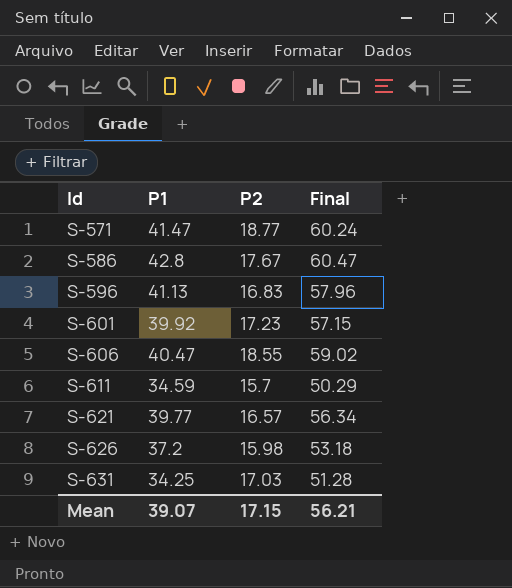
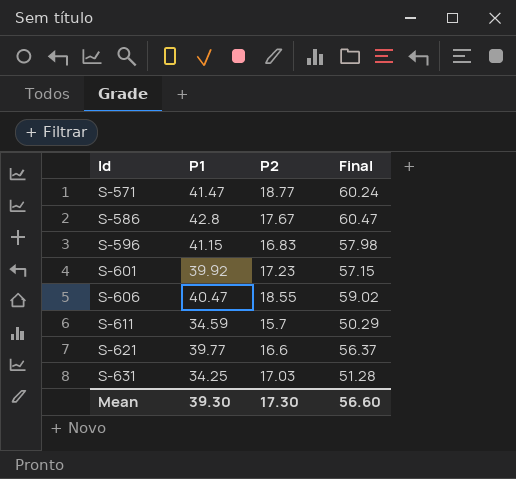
row S-626: 37.2 | 15.98 | 53.18 -> none
S-596 | P1: 41.13 -> 41.15
S-596 | Final: 57.96 -> 57.98
S-621 | P2: 16.57 -> 16.6
S-621 | Final: 56.34 -> 56.37
Mean | P1: 39.07 -> 39.30
Mean | P2: 17.15 -> 17.30
Mean | Final: 56.21 -> 56.60

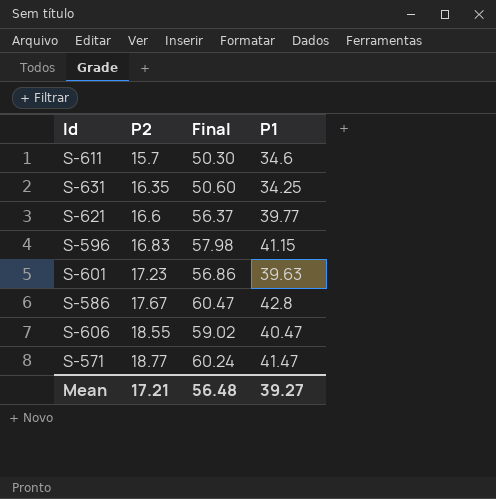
row order: Id ascending -> P2 ascending
column P1 | position: 2 -> 4
S-611 | Final: 50.29 -> 50.30
S-611 | P1: 34.59 -> 34.6
S-631 | P2: 17.03 -> 16.35
S-631 | Final: 51.28 -> 50.60
S-601 | Final: 57.15 -> 56.86
S-601 | P1: 39.92 -> 39.63
Mean | P2: 17.30 -> 17.21
Mean | Final: 56.60 -> 56.48
Mean | P1: 39.30 -> 39.27

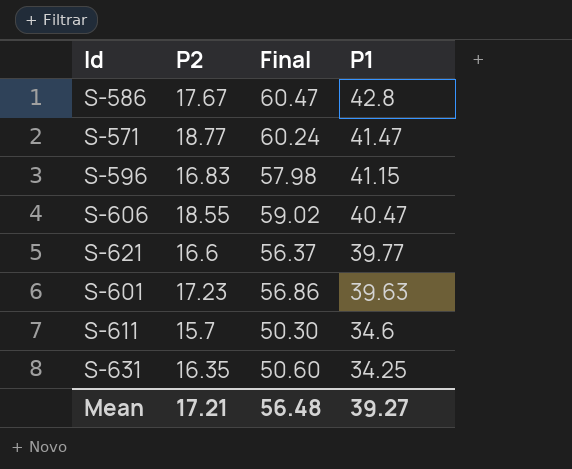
row order: P2 ascending -> P1 descending

